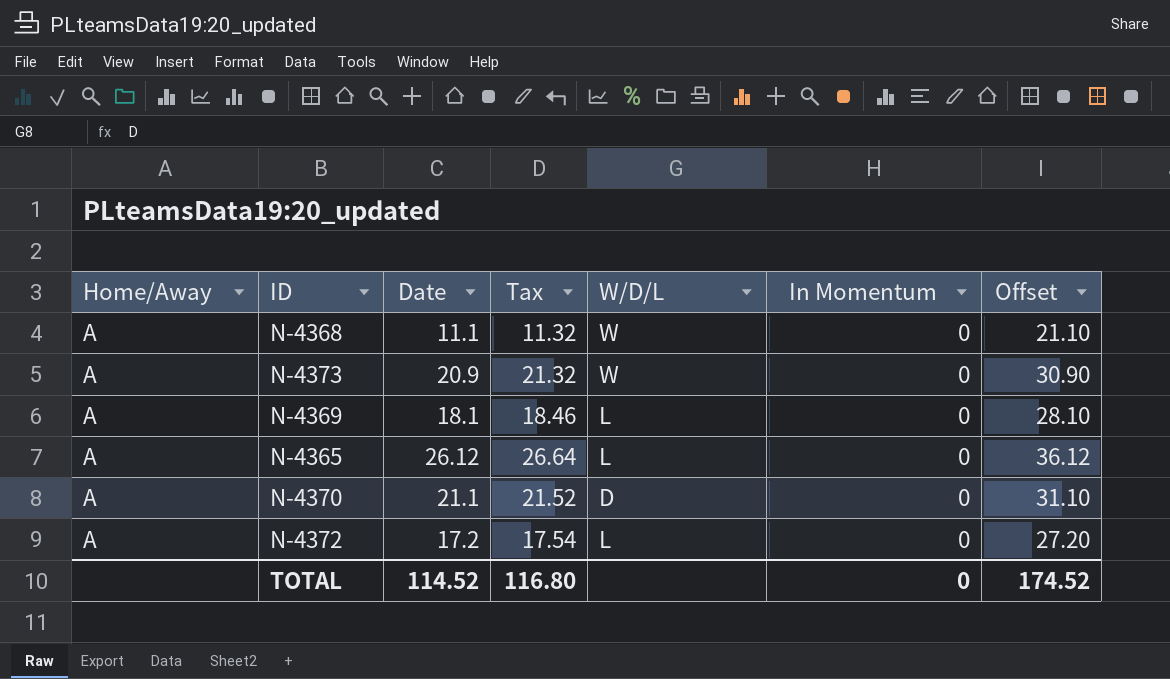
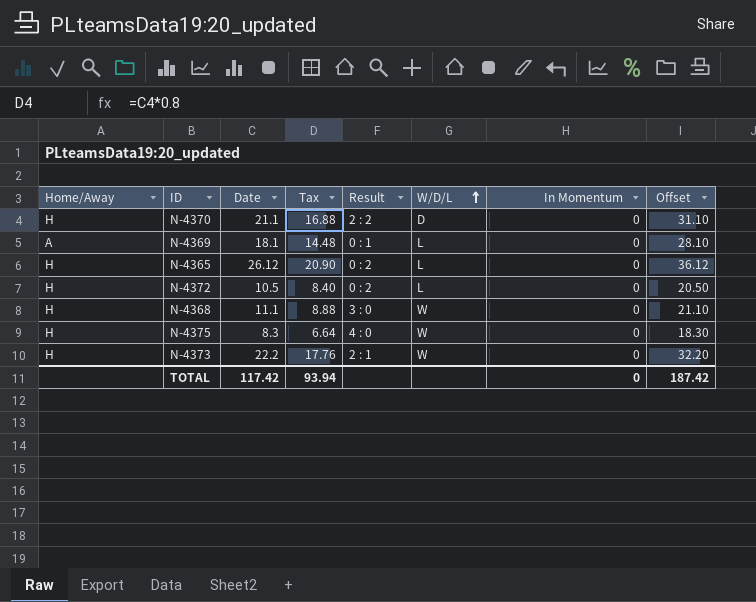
row order: none -> W/D/L ascending
column Tax | formula: [Date] * 1.02 -> [Date] * 0.8
column Result | position: none -> 5
N-4370 | Home/Away: A -> H
N-4365 | Home/Away: A -> H
N-4372 | Home/Away: A -> H
N-4372 | Date: 17.2 -> 10.5
N-4372 | Offset: 27.20 -> 20.50
N-4368 | Home/Away: A -> H
row N-4375: none -> H | 8.3 | 6.64 | 4 : 0 | W | 0 | 18.30
N-4373 | Home/Away: A -> H
N-4373 | Date: 20.9 -> 22.2
N-4373 | Offset: 30.90 -> 32.20
TOTAL | Date: 114.52 -> 117.42
TOTAL | Tax: 116.80 -> 93.94
TOTAL | Offset: 174.52 -> 187.42

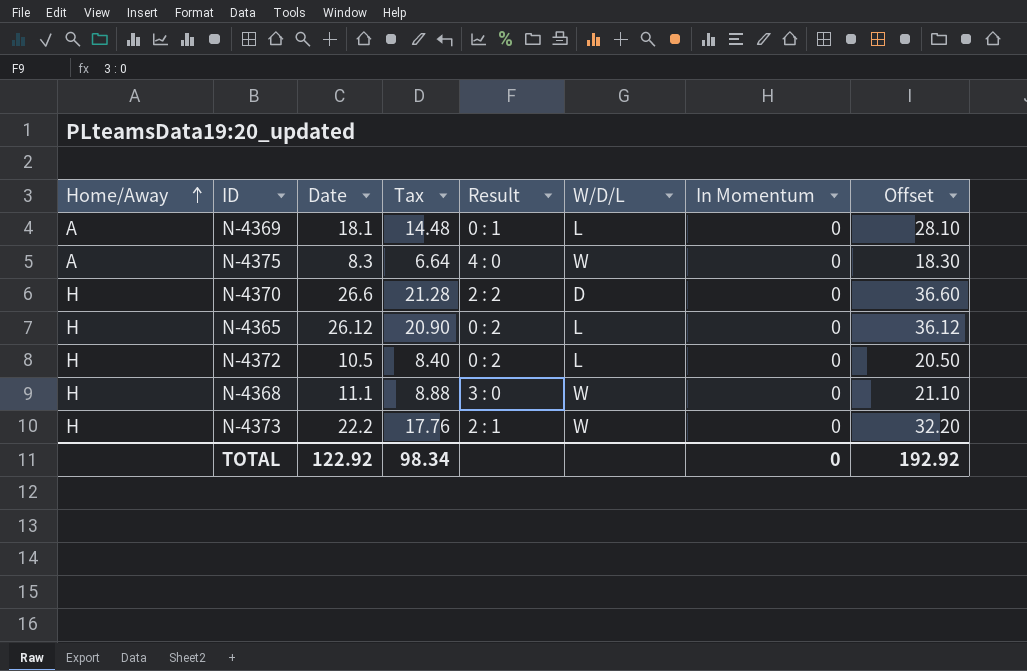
row order: W/D/L ascending -> Home/Away ascending
N-4375 | Home/Away: H -> A
N-4370 | Date: 21.1 -> 26.6
N-4370 | Tax: 16.88 -> 21.28
N-4370 | Offset: 31.10 -> 36.60
TOTAL | Date: 117.42 -> 122.92
TOTAL | Tax: 93.94 -> 98.34
TOTAL | Offset: 187.42 -> 192.92

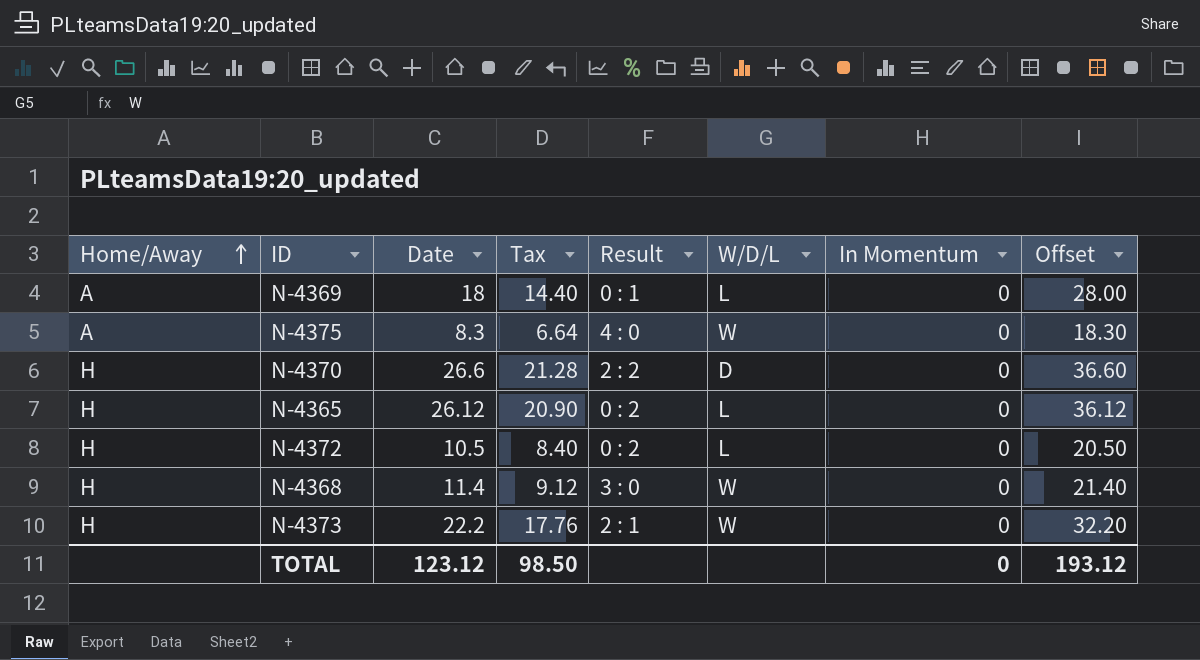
N-4369 | Date: 18.1 -> 18
N-4369 | Tax: 14.48 -> 14.40
N-4369 | Offset: 28.10 -> 28.00
N-4368 | Date: 11.1 -> 11.4
N-4368 | Tax: 8.88 -> 9.12
N-4368 | Offset: 21.10 -> 21.40
TOTAL | Date: 122.92 -> 123.12
TOTAL | Tax: 98.34 -> 98.50
TOTAL | Offset: 192.92 -> 193.12

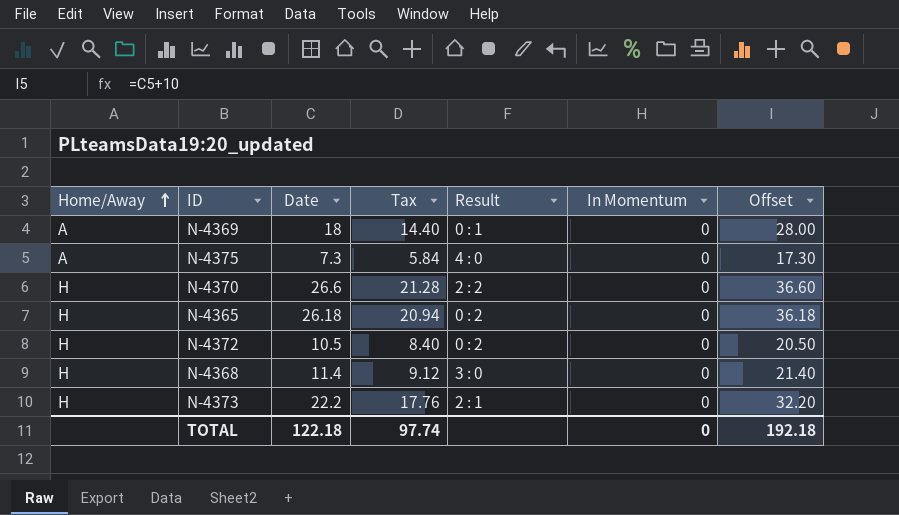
column W/D/L | position: 6 -> none
N-4375 | Date: 8.3 -> 7.3
N-4375 | Tax: 6.64 -> 5.84
N-4375 | Offset: 18.30 -> 17.30
N-4365 | Date: 26.12 -> 26.18
N-4365 | Tax: 20.90 -> 20.94
N-4365 | Offset: 36.12 -> 36.18
TOTAL | Date: 123.12 -> 122.18
TOTAL | Tax: 98.50 -> 97.74
TOTAL | Offset: 193.12 -> 192.18

